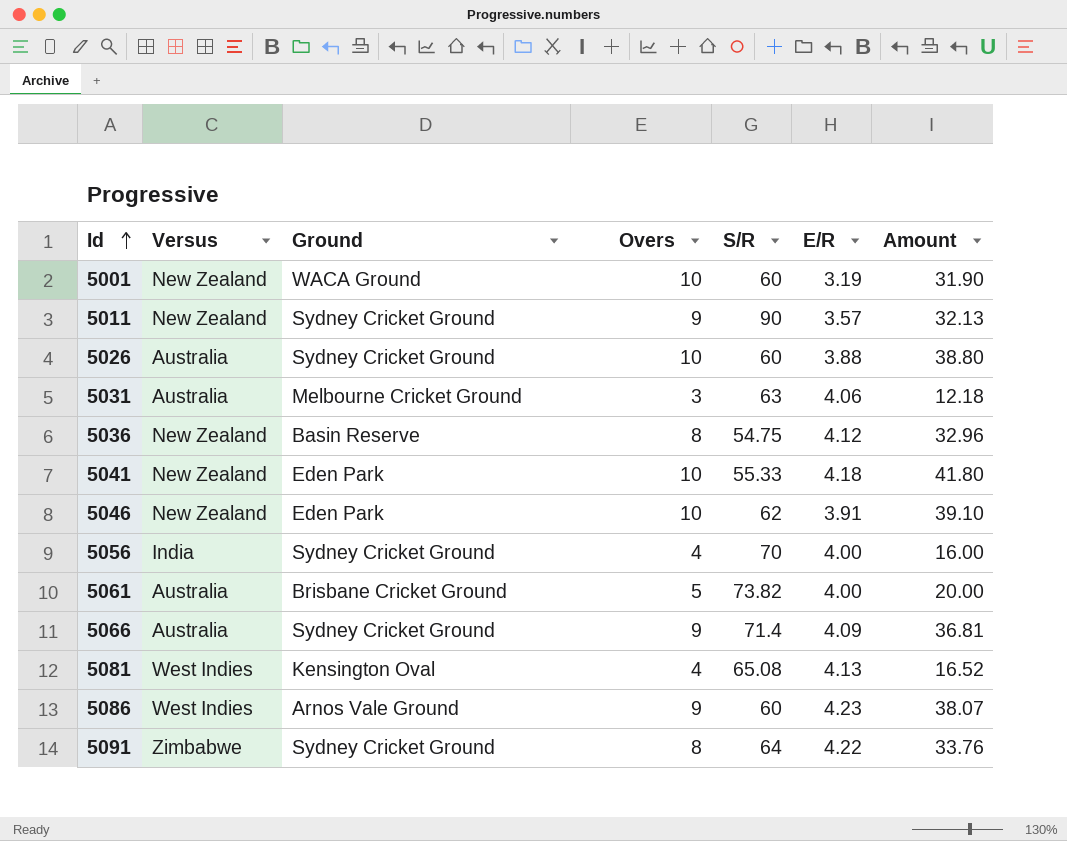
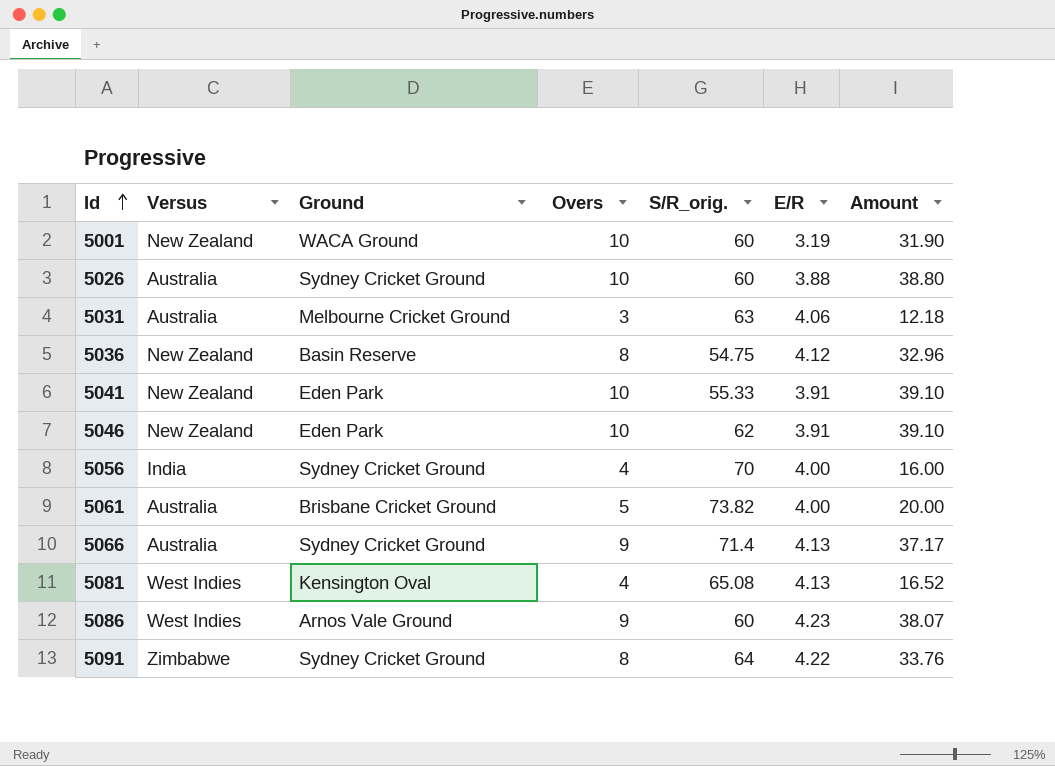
column name: S/R -> S/R_orig.
row 5011: New Zealand | Sydney Cricket Ground | 9 | 90 | 3.57 | 32.13 -> none
5041 | E/R: 4.18 -> 3.91
5041 | Amount: 41.80 -> 39.10
5066 | E/R: 4.09 -> 4.13
5066 | Amount: 36.81 -> 37.17

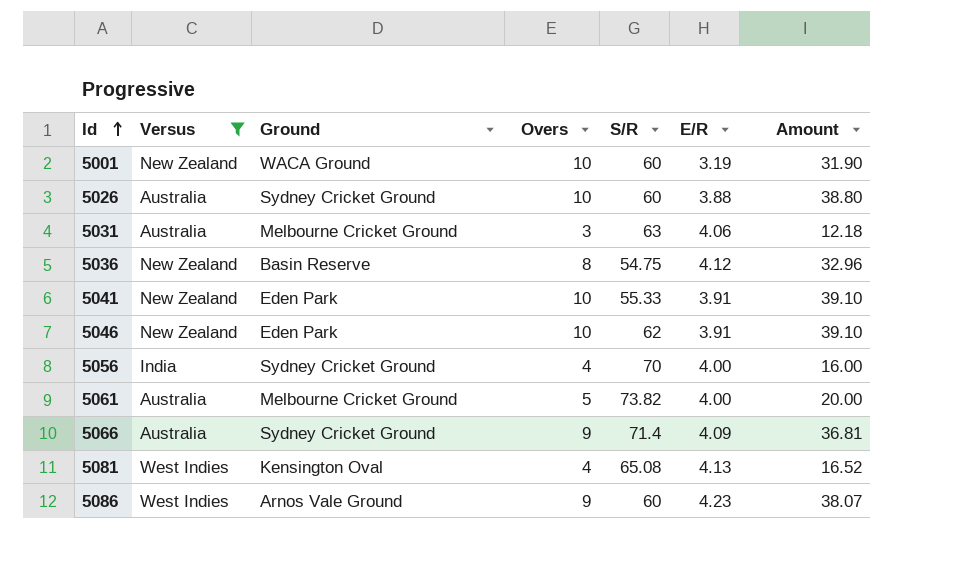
filter: none -> Versus != Zimbabwe
column name: S/R_orig. -> S/R
5061 | Ground: Brisbane Cricket Ground -> Melbourne Cricket Ground
5066 | E/R: 4.13 -> 4.09
5066 | Amount: 37.17 -> 36.81

